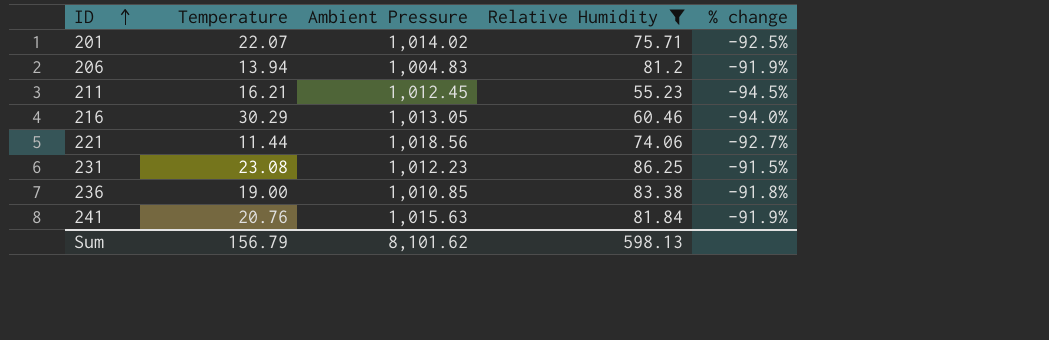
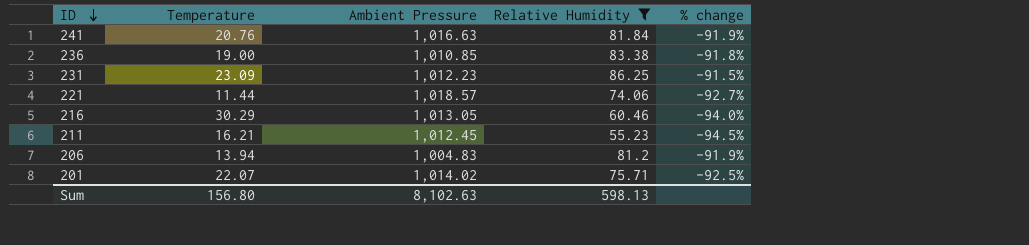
row order: ID ascending -> ID descending
241 | Ambient Pressure: 1,015.63 -> 1,016.63
231 | Temperature: 23.08 -> 23.09
221 | Ambient Pressure: 1,018.56 -> 1,018.57
Sum | Temperature: 156.79 -> 156.80
Sum | Ambient Pressure: 8,101.62 -> 8,102.63

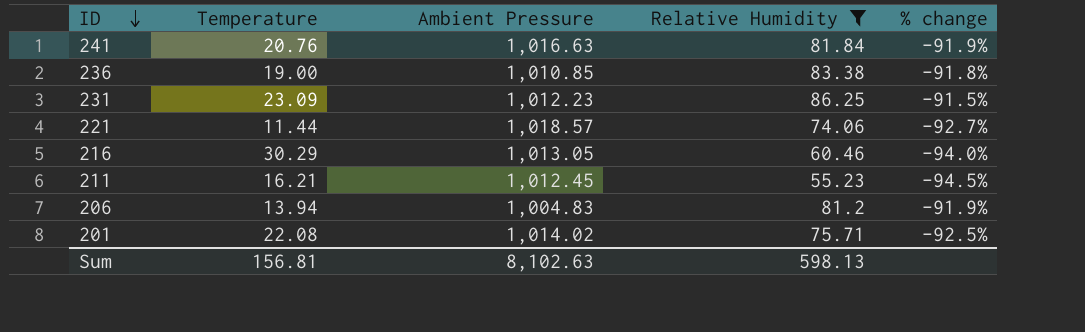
201 | Temperature: 22.07 -> 22.08
Sum | Temperature: 156.80 -> 156.81

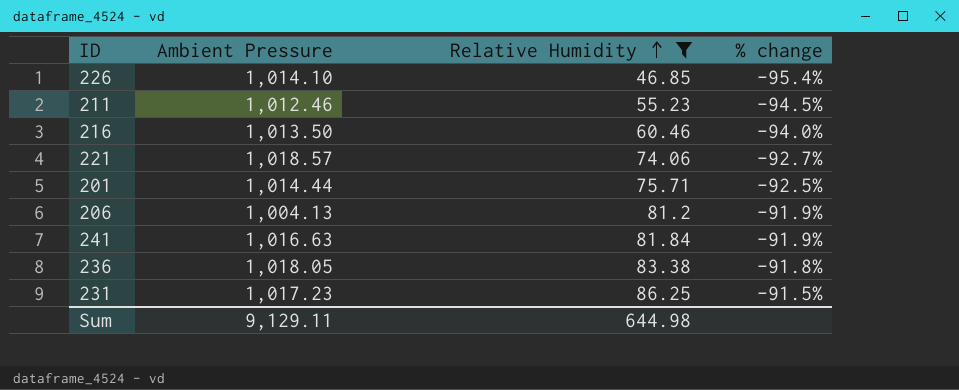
row order: ID descending -> Relative Humidity ascending
column Temperature | position: 2 -> none
row 226: none -> 1,014.10 | 46.85 | -95.4%
211 | Ambient Pressure: 1,012.45 -> 1,012.46
216 | Ambient Pressure: 1,013.05 -> 1,013.50
201 | Ambient Pressure: 1,014.02 -> 1,014.44
206 | Ambient Pressure: 1,004.83 -> 1,004.13
236 | Ambient Pressure: 1,010.85 -> 1,018.05
231 | Ambient Pressure: 1,012.23 -> 1,017.23
Sum | Ambient Pressure: 8,102.63 -> 9,129.11
Sum | Relative Humidity: 598.13 -> 644.98

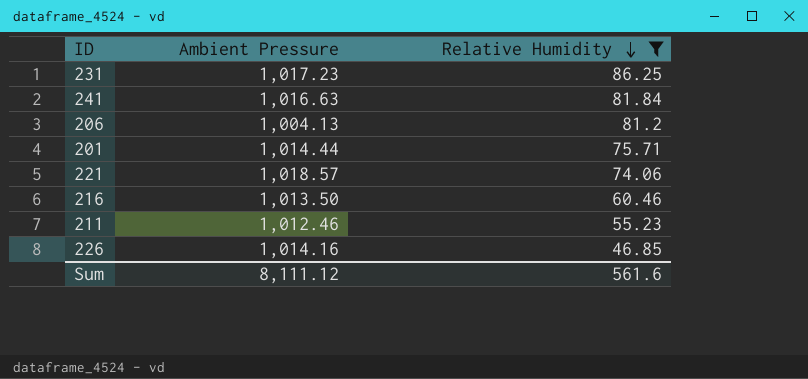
row order: Relative Humidity ascending -> Relative Humidity descending
column % change | formula: ([Relative Humidity] - [Ambient Pressure]) / [Ambient Pressure] -> none
row 236: 1,018.05 | 83.38 | -91.8% -> none
226 | Ambient Pressure: 1,014.10 -> 1,014.16
Sum | Ambient Pressure: 9,129.11 -> 8,111.12
Sum | Relative Humidity: 644.98 -> 561.6

